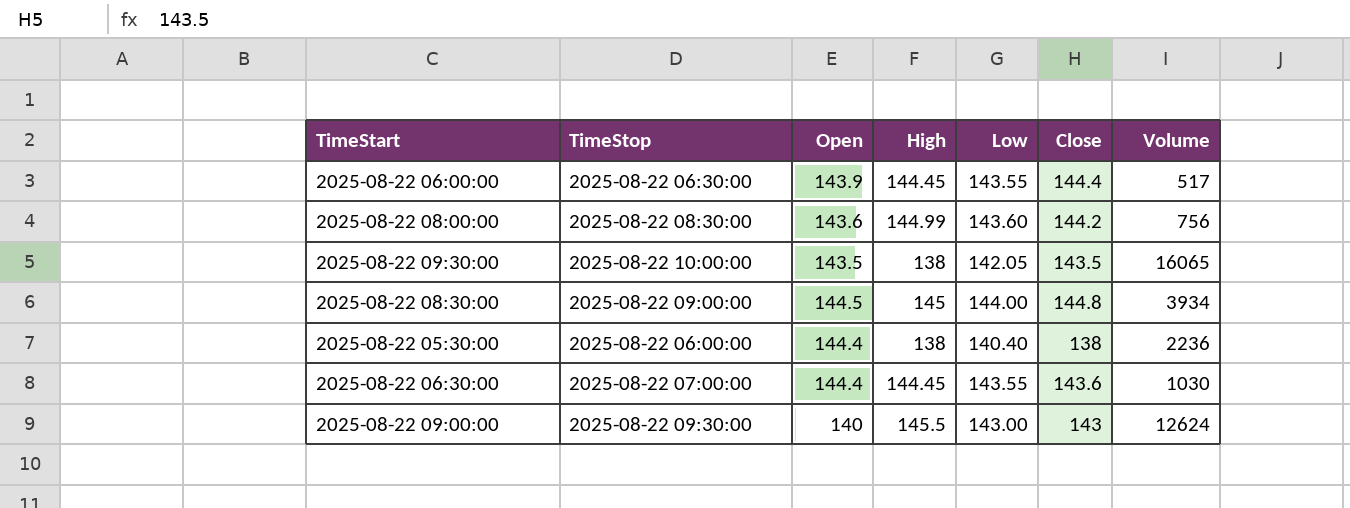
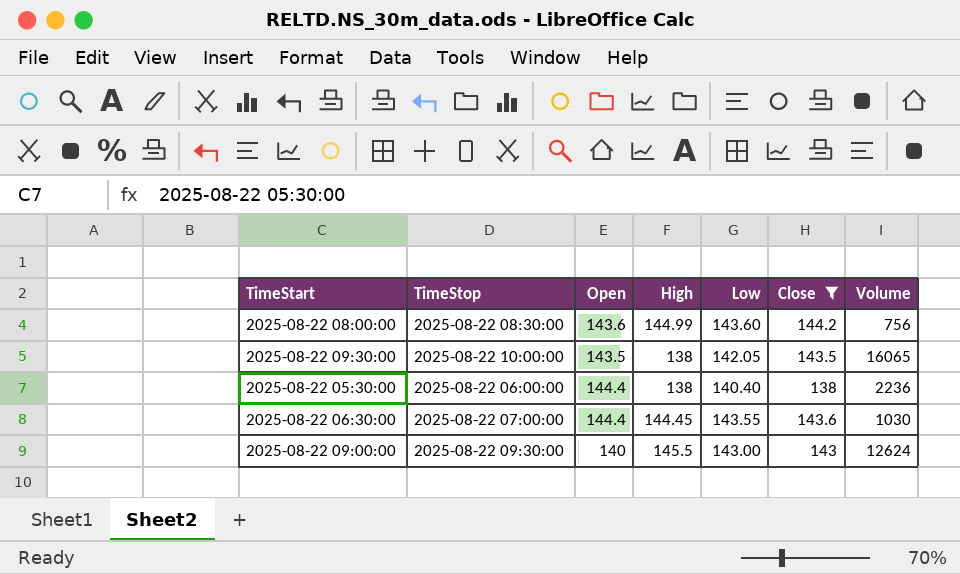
filter: none -> Close <= 144.2

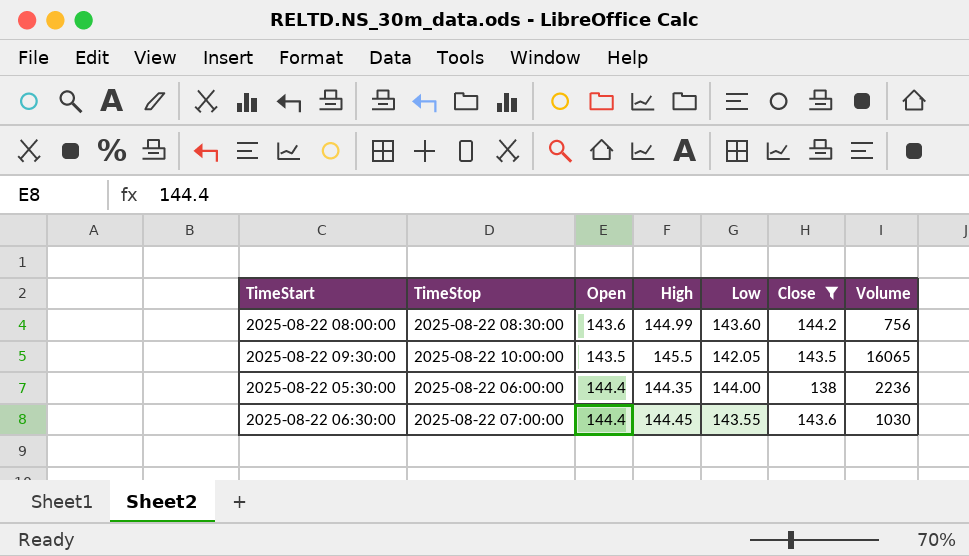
row 2025-08-22 09:00:00: 2025-08-22 09:30:00 | 140 | 145.5 | 143.00 | 143 | 12624 -> none
2025-08-22 09:30:00 | High: 138 -> 145.5
2025-08-22 05:30:00 | High: 138 -> 144.35
2025-08-22 05:30:00 | Low: 140.40 -> 144.00

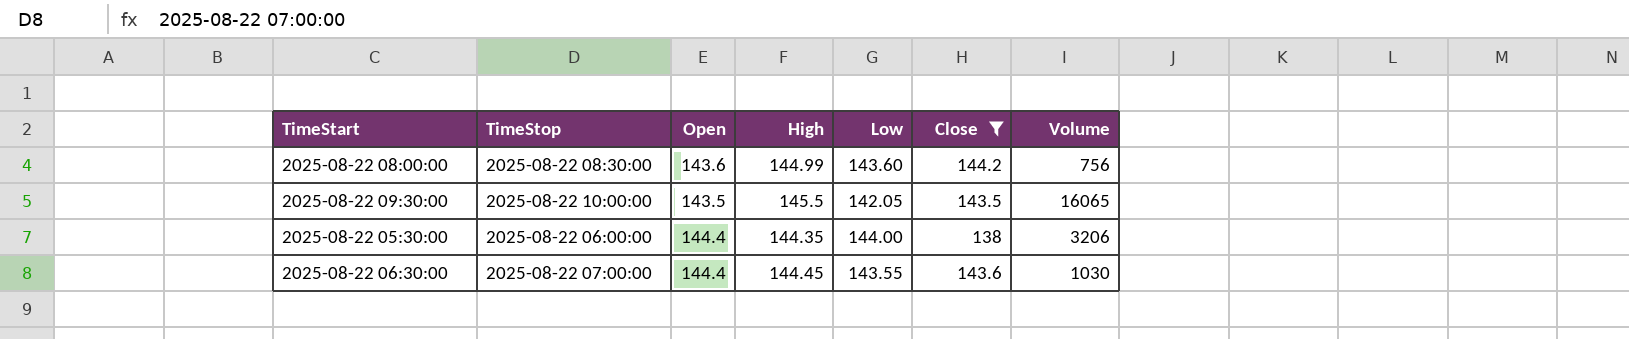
2025-08-22 05:30:00 | Volume: 2236 -> 3206

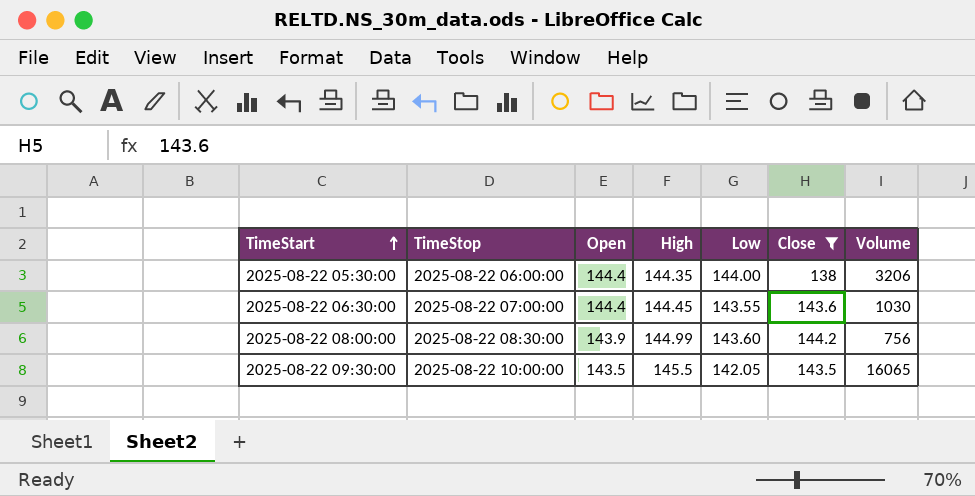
row order: none -> TimeStart ascending
2025-08-22 08:00:00 | Open: 143.6 -> 143.9

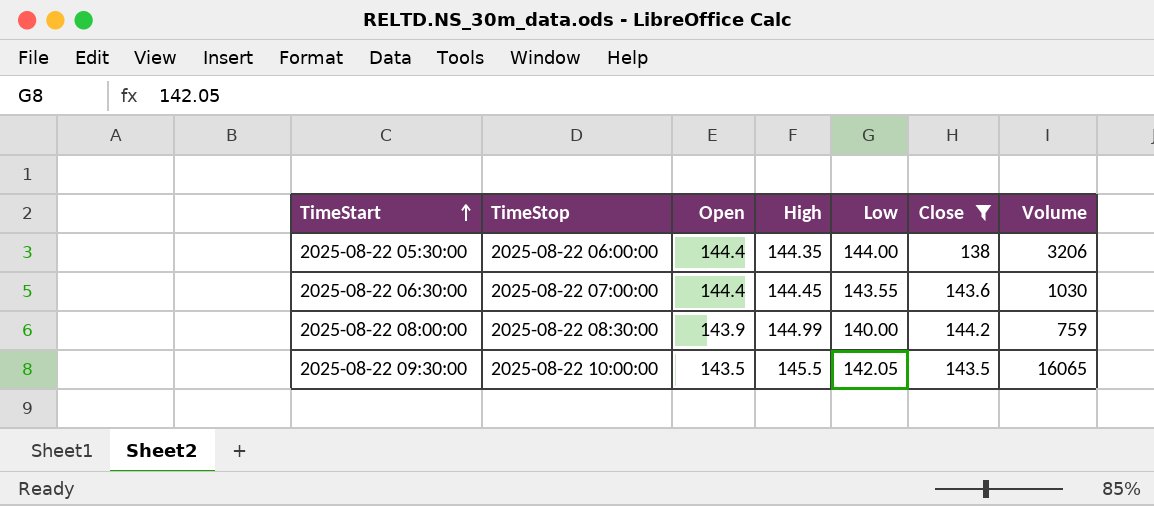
2025-08-22 08:00:00 | Low: 143.60 -> 140.00
2025-08-22 08:00:00 | Volume: 756 -> 759

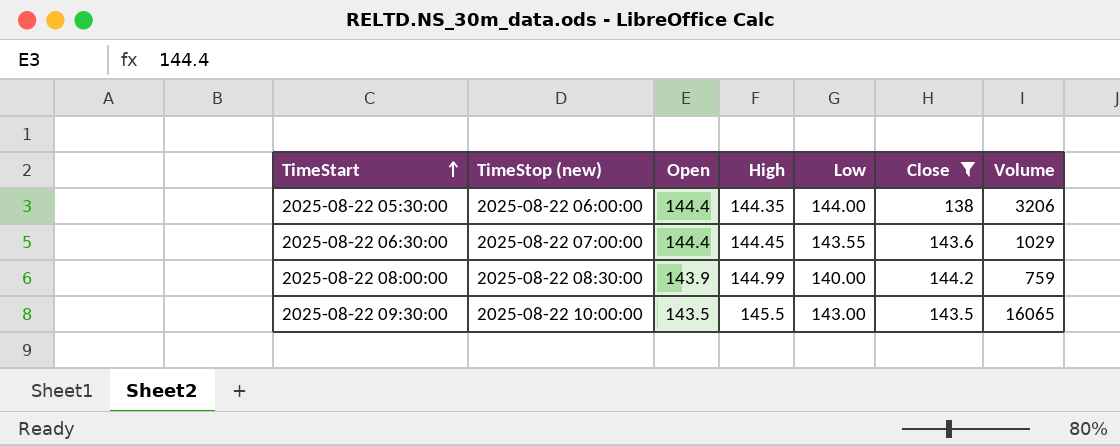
column name: TimeStop -> TimeStop (new)
2025-08-22 06:30:00 | Volume: 1030 -> 1029
2025-08-22 09:30:00 | Low: 142.05 -> 143.00

